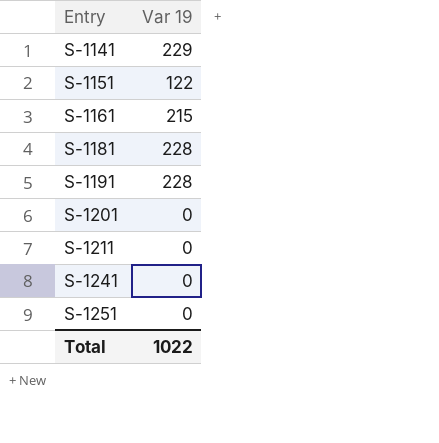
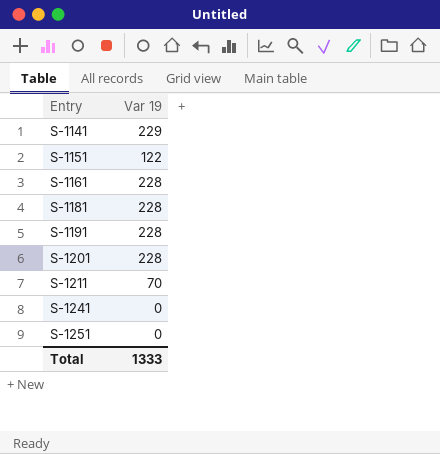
S-1161 | Var 19: 215 -> 228
S-1201 | Var 19: 0 -> 228
S-1211 | Var 19: 0 -> 70
Total | Var 19: 1022 -> 1333

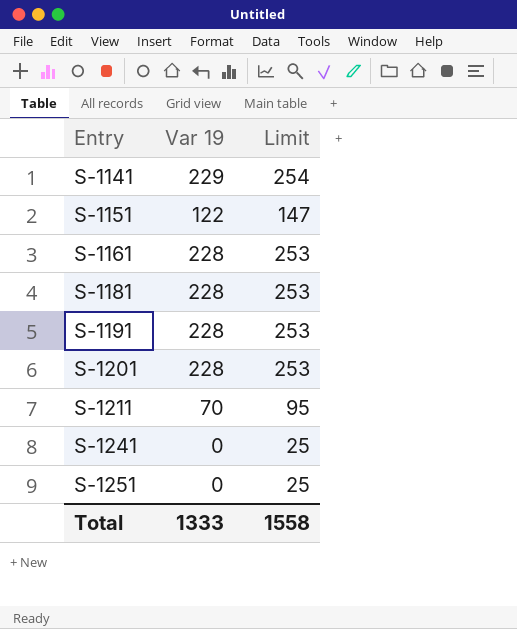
column Limit | formula: none -> [Var 19] + 25

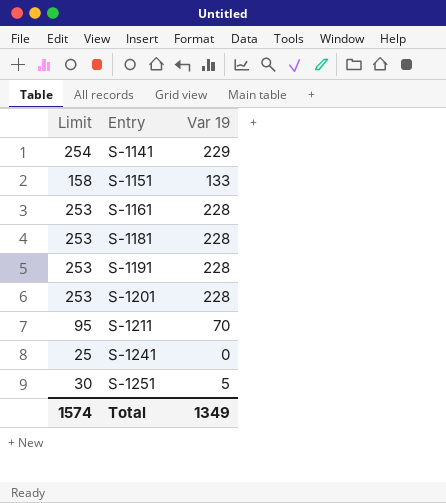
column Limit | position: 3 -> 1
S-1151 | Limit: 147 -> 158
S-1151 | Var 19: 122 -> 133
S-1251 | Limit: 25 -> 30
S-1251 | Var 19: 0 -> 5
Total | Limit: 1558 -> 1574
Total | Var 19: 1333 -> 1349

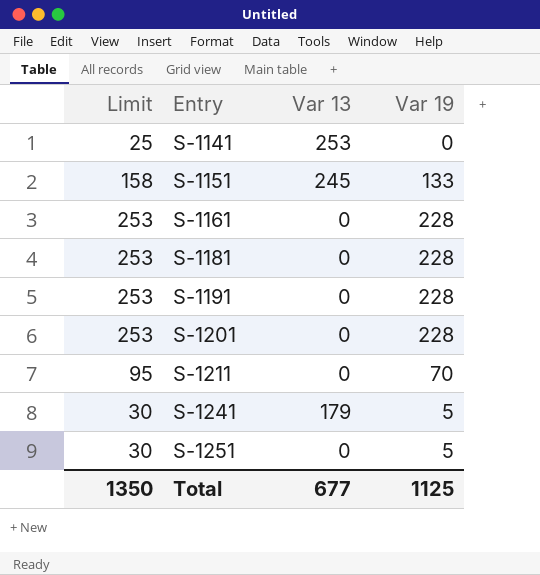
column Var 13 | position: none -> 3
S-1141 | Limit: 254 -> 25
S-1141 | Var 19: 229 -> 0
S-1241 | Limit: 25 -> 30
S-1241 | Var 19: 0 -> 5
Total | Limit: 1574 -> 1350
Total | Var 19: 1349 -> 1125

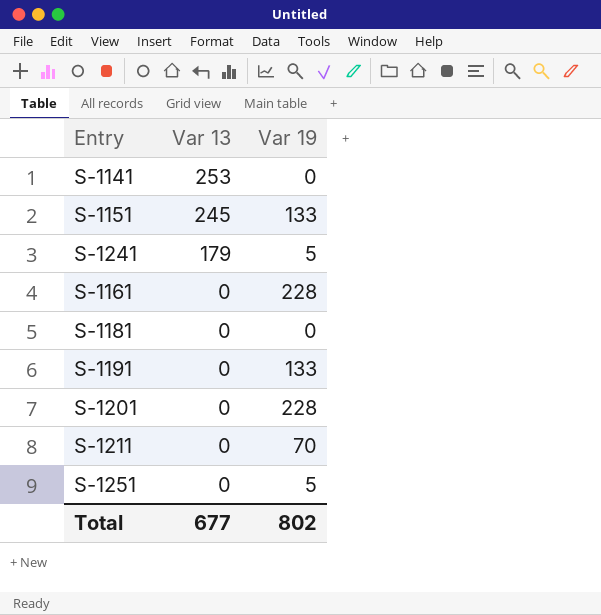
row order: Entry ascending -> Var 13 descending
column Limit | formula: [Var 19] + 25 -> none
S-1181 | Var 19: 228 -> 0
S-1191 | Var 19: 228 -> 133
Total | Var 19: 1125 -> 802

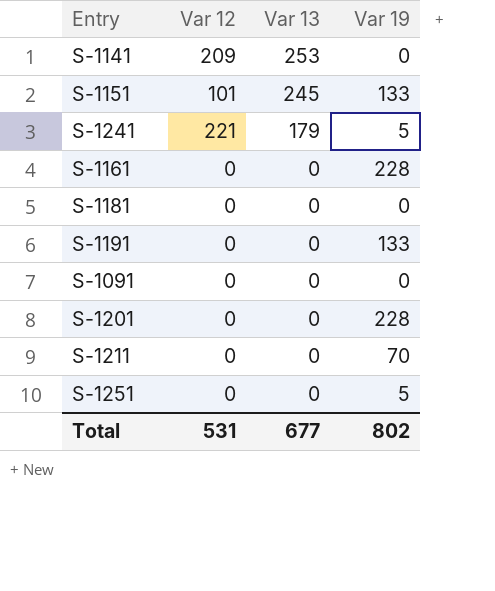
column Var 12 | position: none -> 2
row S-1091: none -> 0 | 0 | 0

